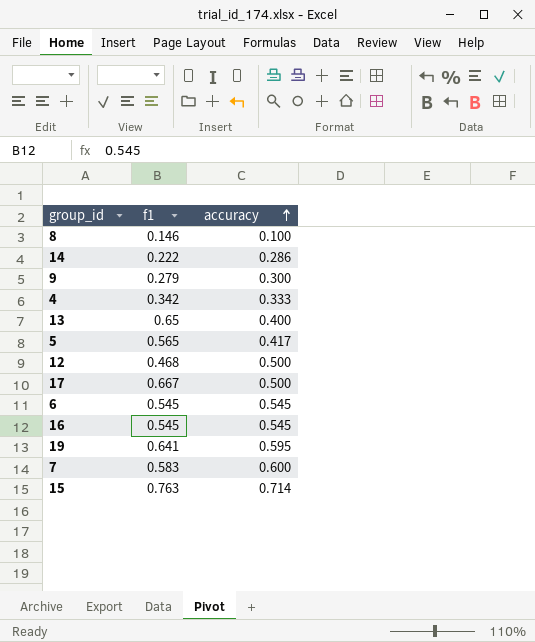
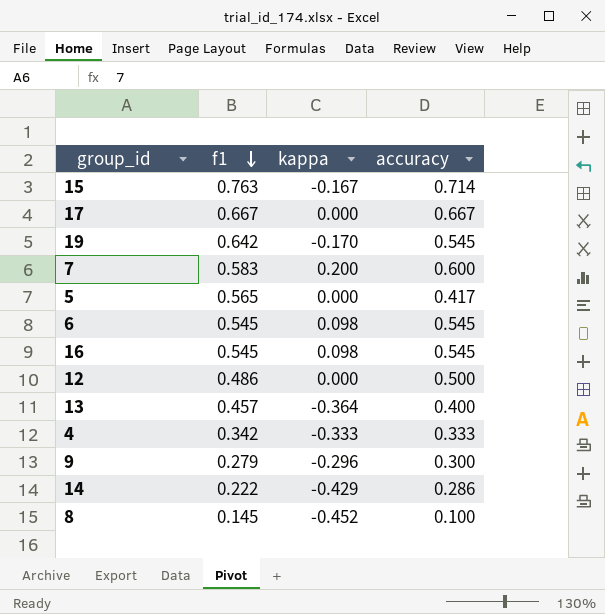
row order: accuracy ascending -> f1 descending
column kappa | position: none -> 3
17 | accuracy: 0.500 -> 0.667
19 | f1: 0.641 -> 0.642
19 | accuracy: 0.595 -> 0.545
12 | f1: 0.468 -> 0.486
13 | f1: 0.65 -> 0.457
8 | f1: 0.146 -> 0.145

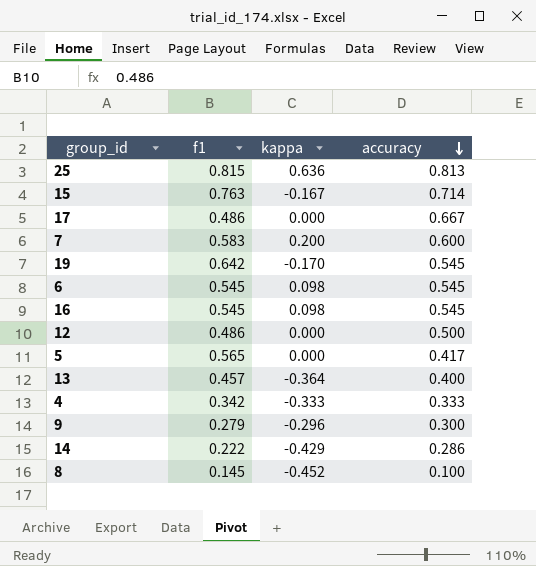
row order: f1 descending -> accuracy descending
row 25: none -> 0.815 | 0.636 | 0.813
17 | f1: 0.667 -> 0.486

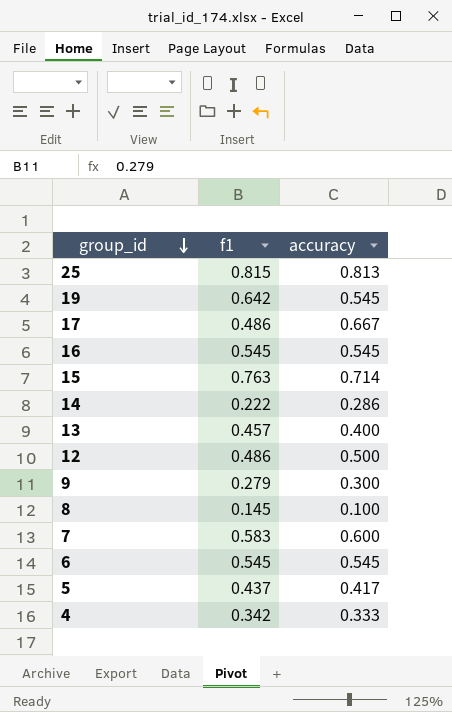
row order: accuracy descending -> group_id descending
column kappa | position: 3 -> none
5 | f1: 0.565 -> 0.437

